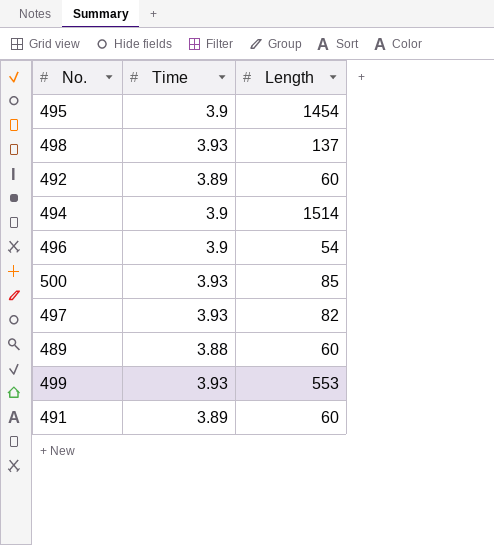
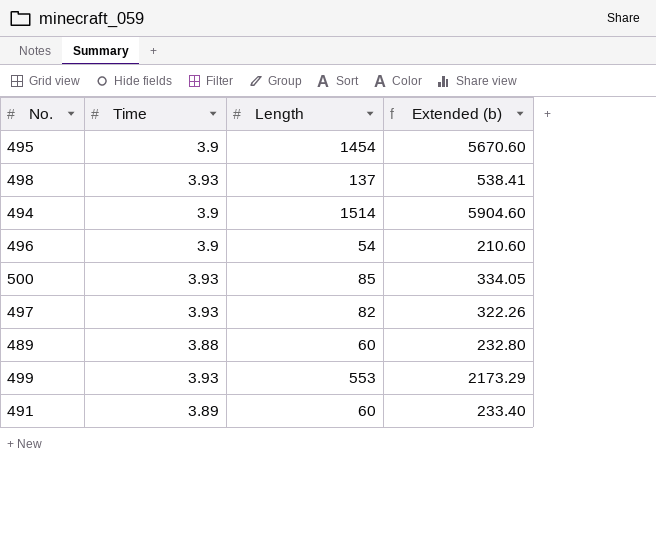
column Extended (b) | formula: none -> [Time] * [Length]
row 492: 3.89 | 60 -> none

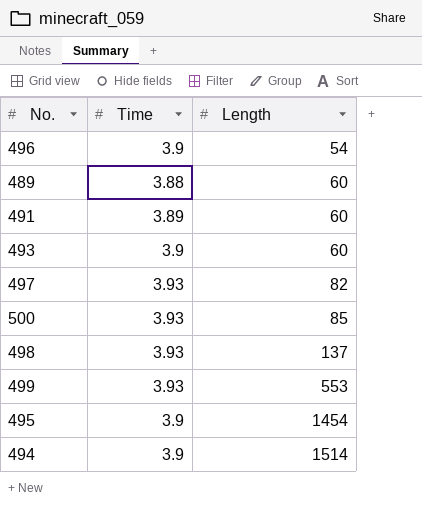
row order: none -> Length ascending
column Extended (b) | formula: [Time] * [Length] -> none
row 493: none -> 3.9 | 60

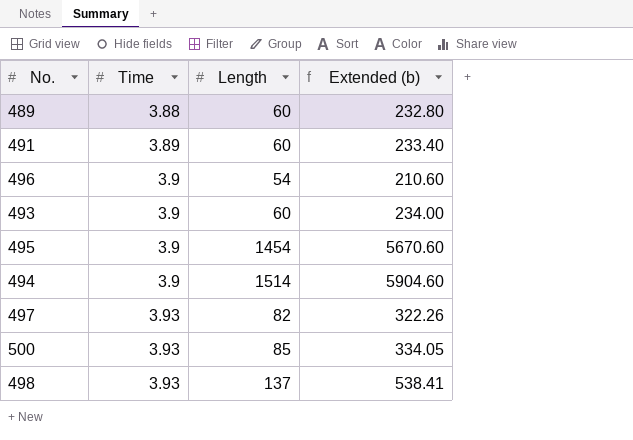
row order: Length ascending -> Time ascending
column Extended (b) | formula: none -> [Time] * [Length]
row 499: 3.93 | 553 -> none

